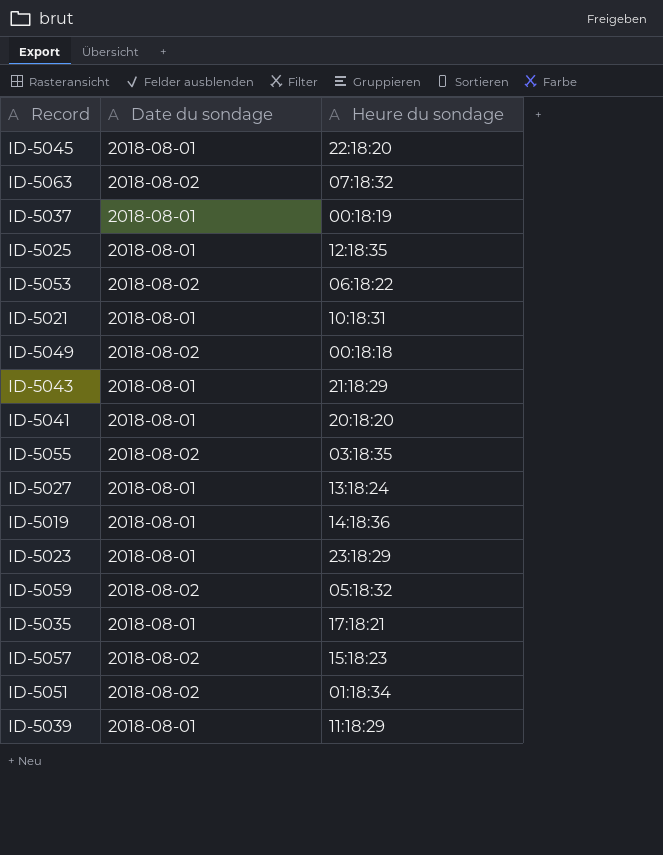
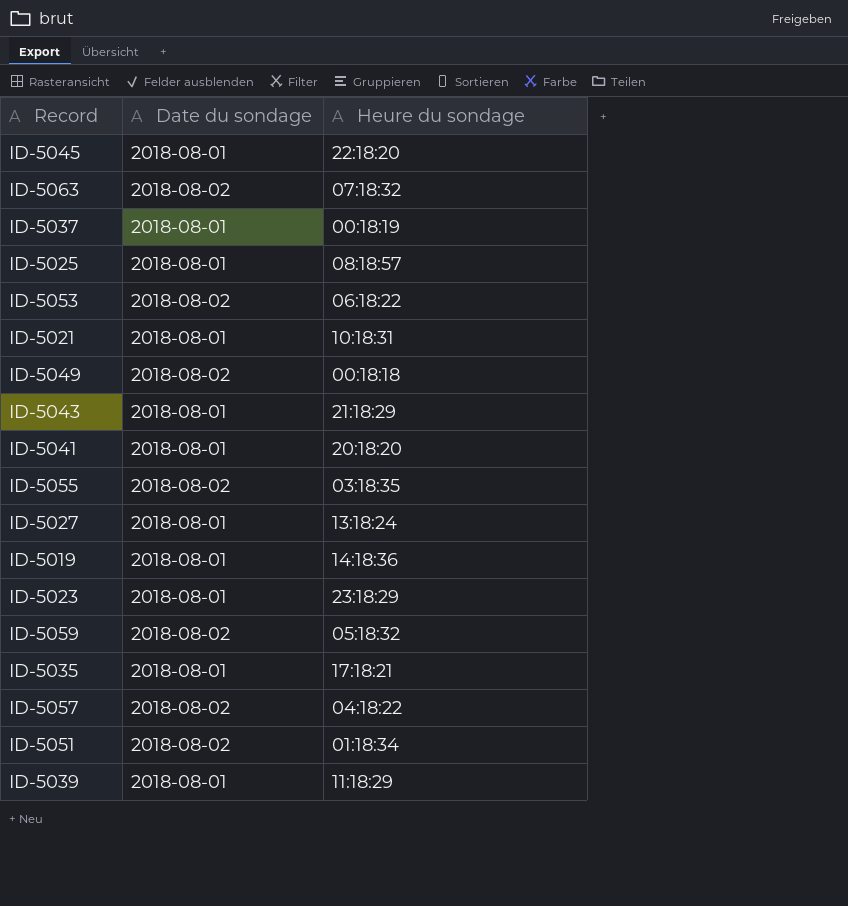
ID-5025 | Heure du sondage: 12:18:35 -> 08:18:57
ID-5057 | Heure du sondage: 15:18:23 -> 04:18:22

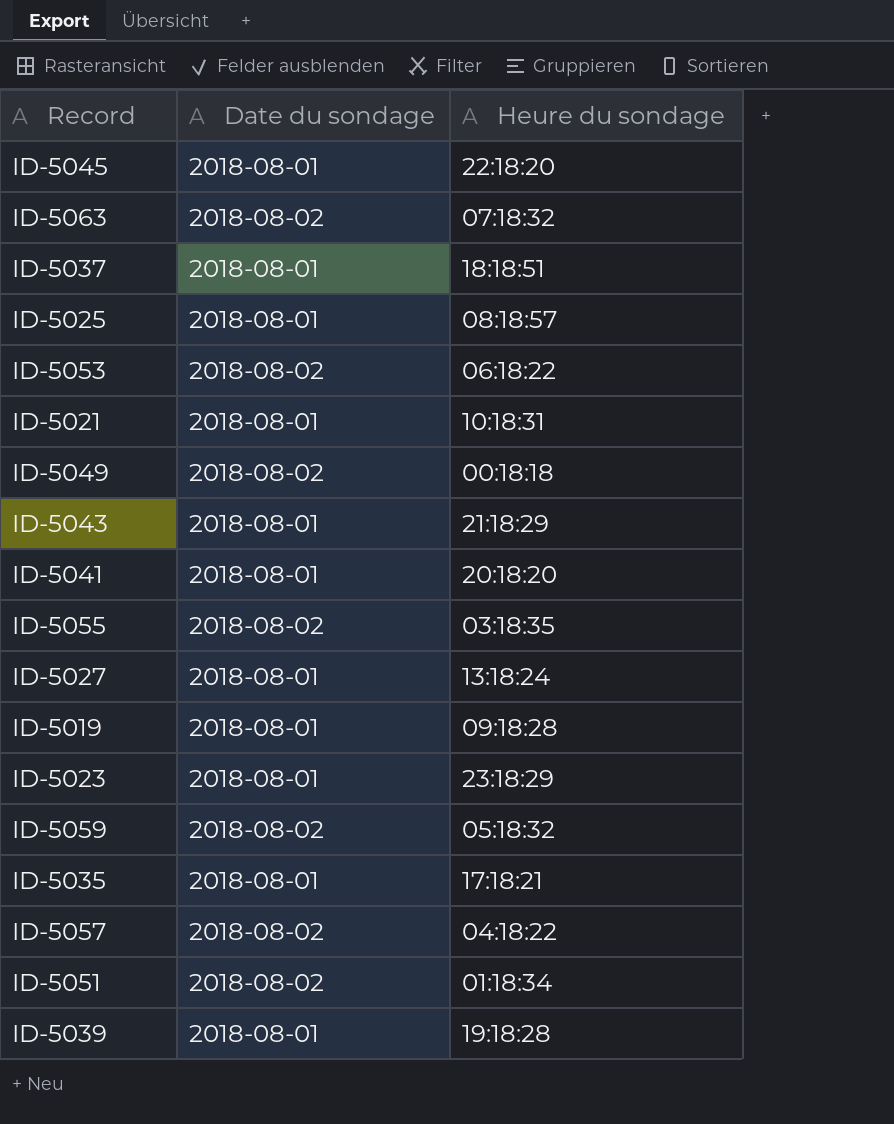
ID-5037 | Heure du sondage: 00:18:19 -> 18:18:51
ID-5019 | Heure du sondage: 14:18:36 -> 09:18:28
ID-5039 | Heure du sondage: 11:18:29 -> 19:18:28

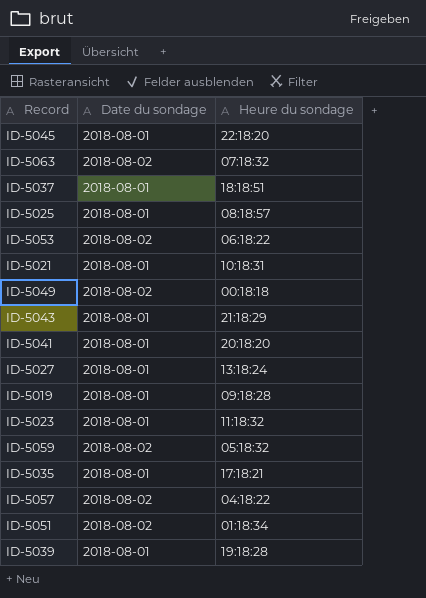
row ID-5055: 2018-08-02 | 03:18:35 -> none
ID-5023 | Heure du sondage: 23:18:29 -> 11:18:32

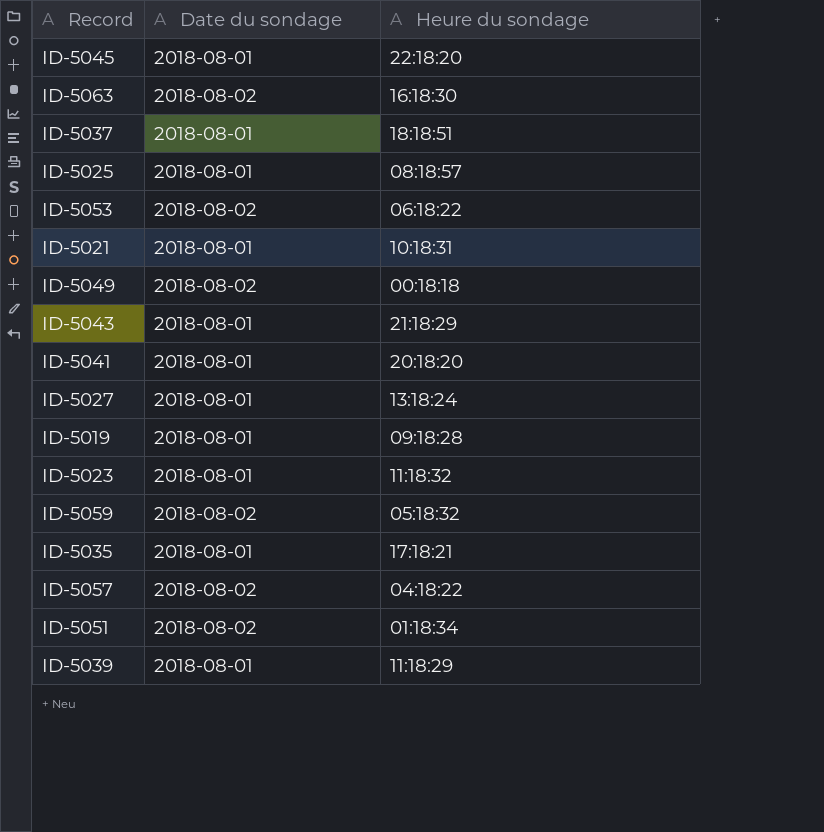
ID-5063 | Heure du sondage: 07:18:32 -> 16:18:30
ID-5039 | Heure du sondage: 19:18:28 -> 11:18:29

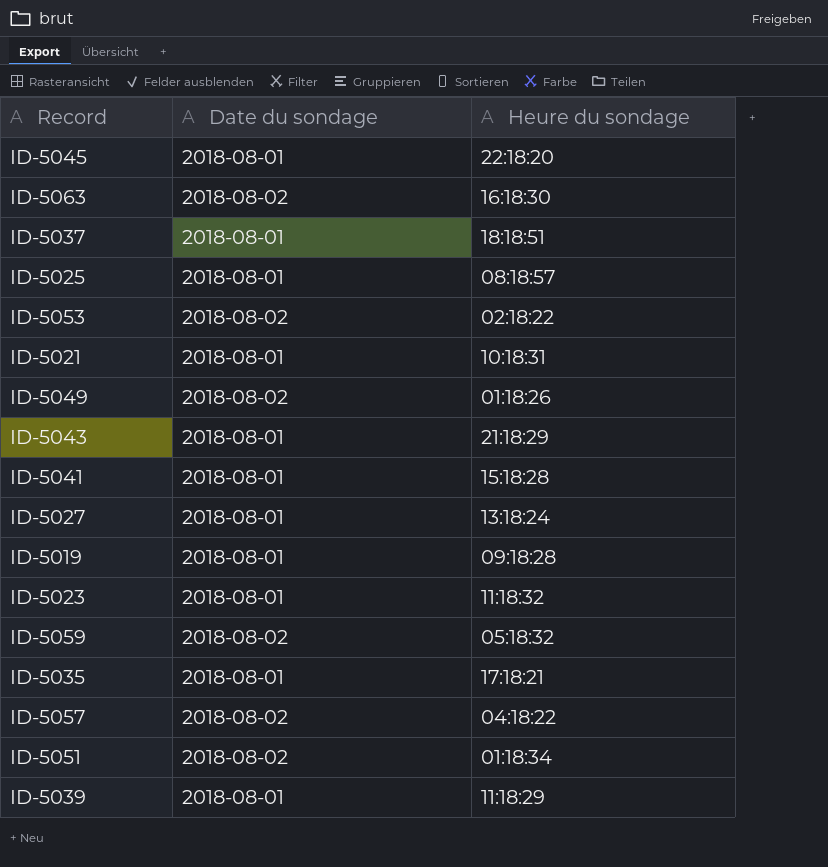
ID-5053 | Heure du sondage: 06:18:22 -> 02:18:22
ID-5049 | Heure du sondage: 00:18:18 -> 01:18:26
ID-5041 | Heure du sondage: 20:18:20 -> 15:18:28

